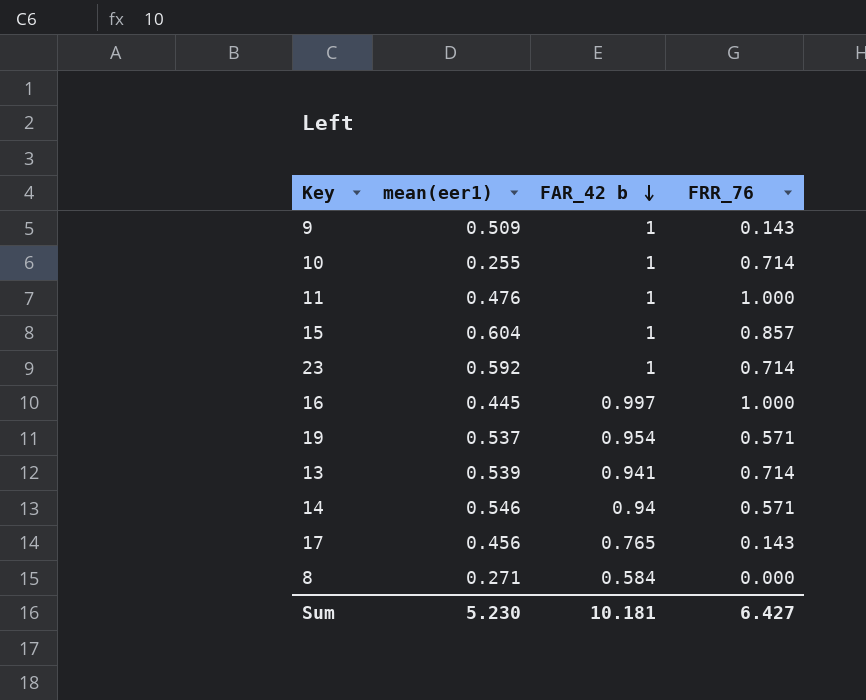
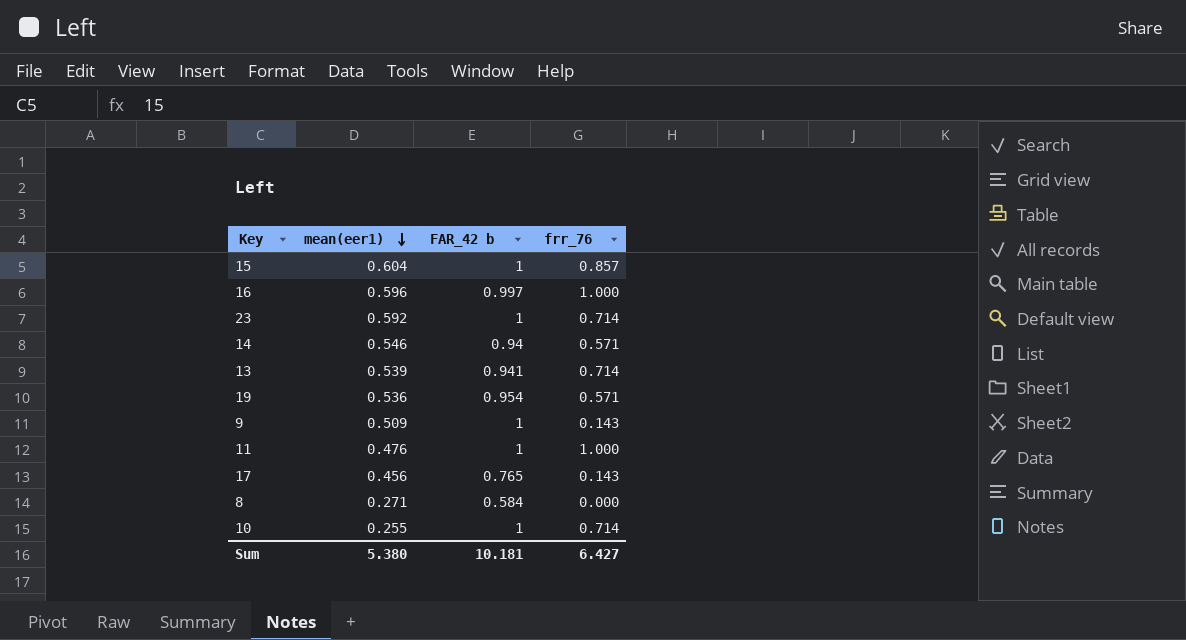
row order: FAR_42 b descending -> mean(eer1) descending
column name: FRR_76 -> frr_76
16 | mean(eer1): 0.445 -> 0.596
19 | mean(eer1): 0.537 -> 0.536
Sum | mean(eer1): 5.230 -> 5.380

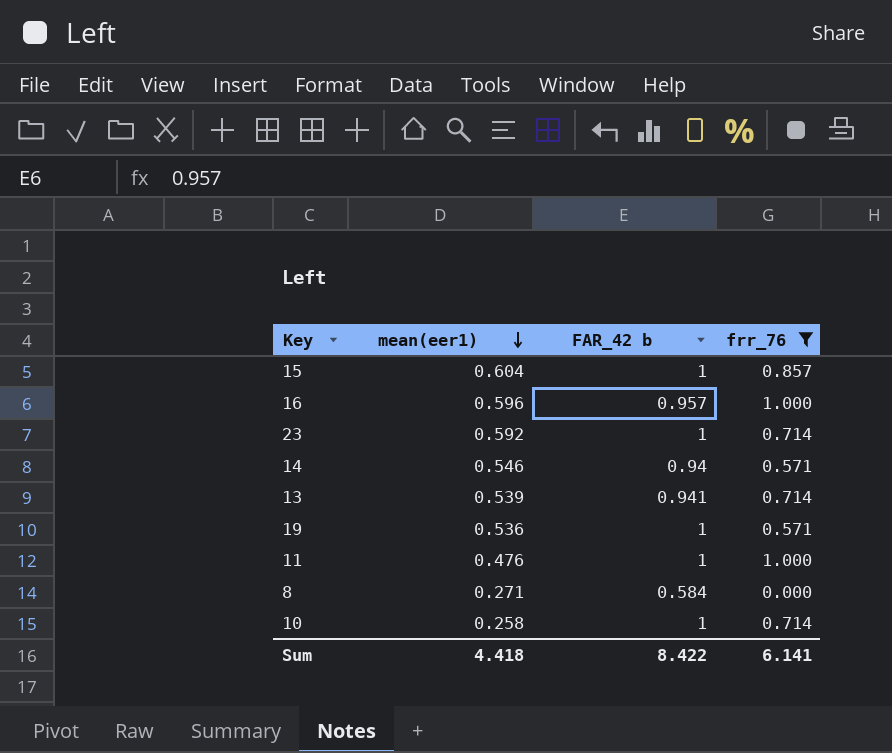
filter: none -> frr_76 != 0.143
16 | FAR_42 b: 0.997 -> 0.957
19 | FAR_42 b: 0.954 -> 1
10 | mean(eer1): 0.255 -> 0.258
Sum | mean(eer1): 5.380 -> 4.418
Sum | FAR_42 b: 10.181 -> 8.422
Sum | frr_76: 6.427 -> 6.141

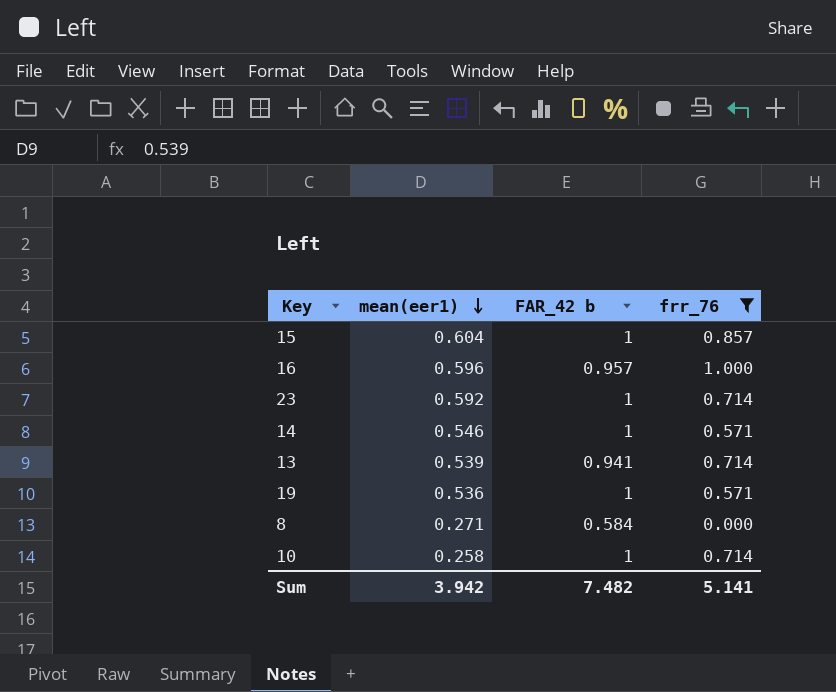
row 11: 0.476 | 1 | 1.000 -> none
14 | FAR_42 b: 0.94 -> 1
Sum | mean(eer1): 4.418 -> 3.942
Sum | FAR_42 b: 8.422 -> 7.482
Sum | frr_76: 6.141 -> 5.141

